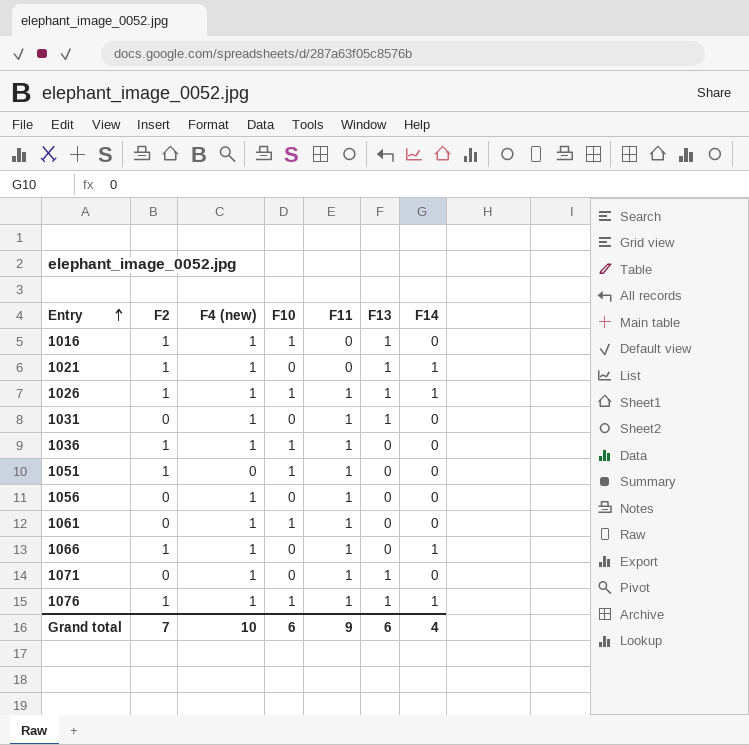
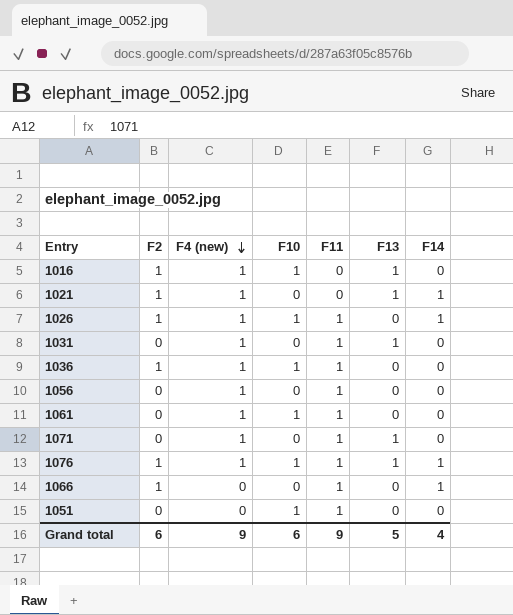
row order: Entry ascending -> F4 (new) descending
1026 | F13: 1 -> 0
1066 | F4 (new): 1 -> 0
1051 | F2: 1 -> 0
Grand total | F2: 7 -> 6
Grand total | F4 (new): 10 -> 9
Grand total | F13: 6 -> 5

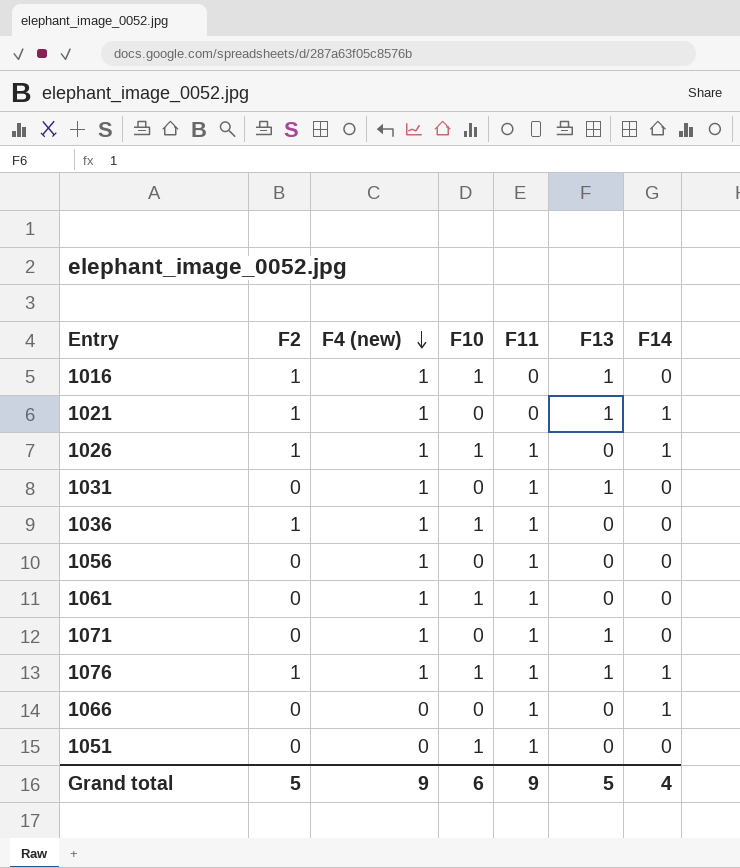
1066 | F2: 1 -> 0
Grand total | F2: 6 -> 5

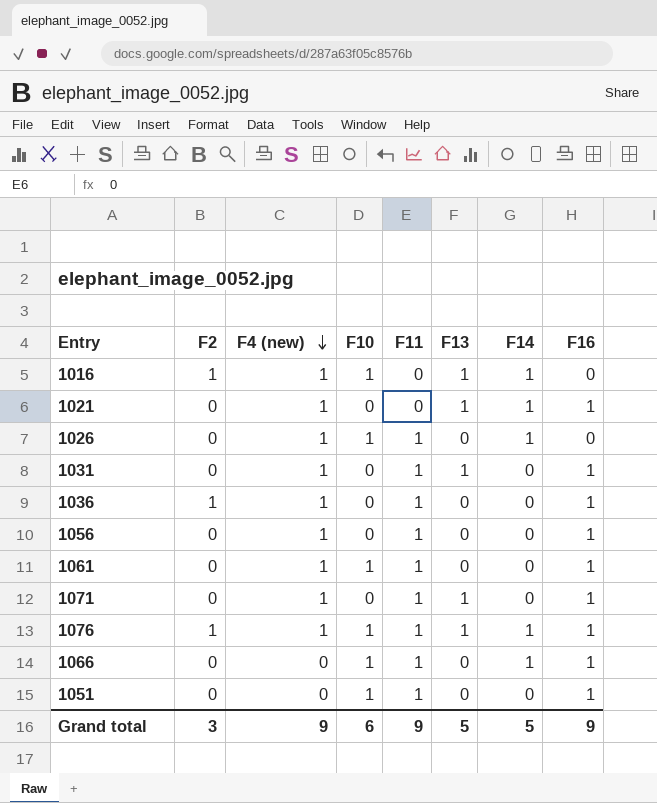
column F16 | position: none -> 8
1016 | F14: 0 -> 1
1021 | F2: 1 -> 0
1026 | F2: 1 -> 0
1036 | F10: 1 -> 0
1066 | F10: 0 -> 1
Grand total | F2: 5 -> 3
Grand total | F14: 4 -> 5

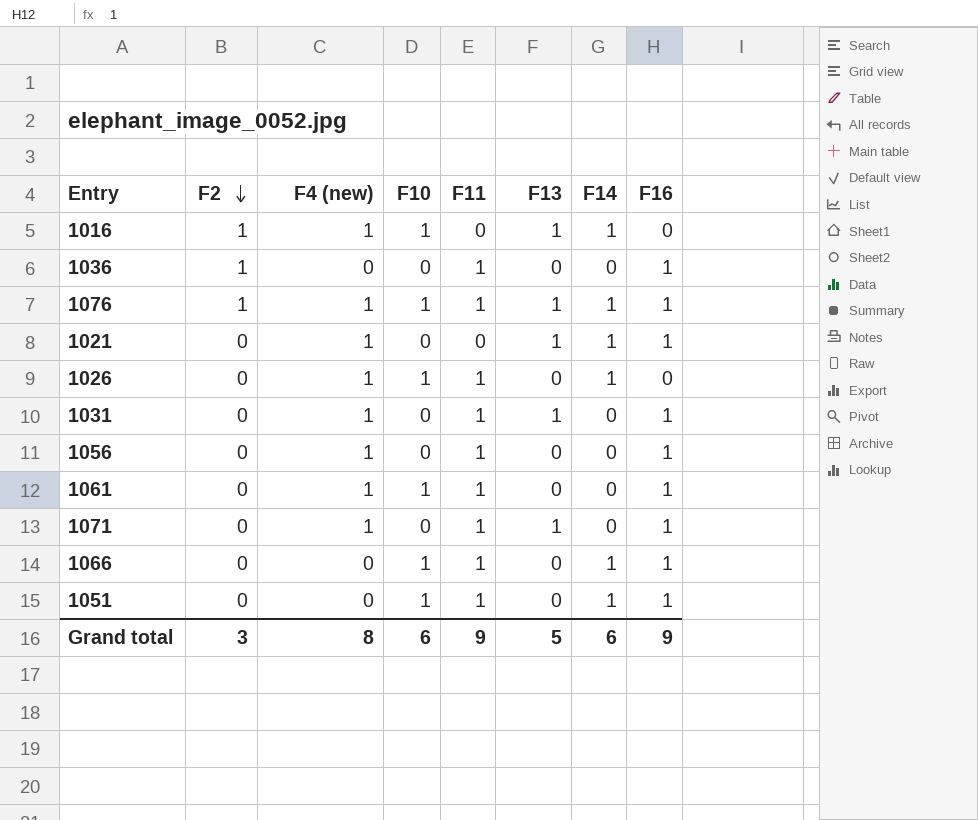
row order: F4 (new) descending -> F2 descending
1036 | F4 (new): 1 -> 0
1051 | F14: 0 -> 1
Grand total | F4 (new): 9 -> 8
Grand total | F14: 5 -> 6

